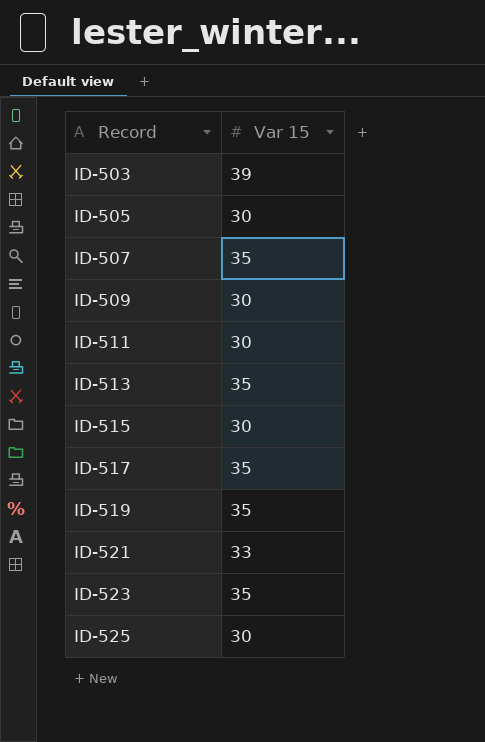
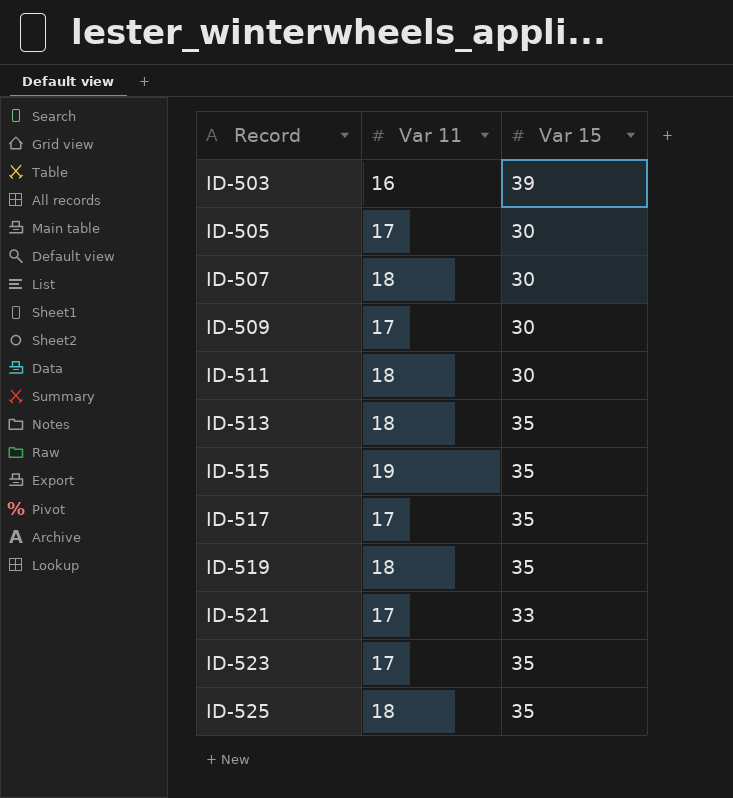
column Var 11 | position: none -> 2
ID-507 | Var 15: 35 -> 30
ID-515 | Var 15: 30 -> 35
ID-525 | Var 15: 30 -> 35

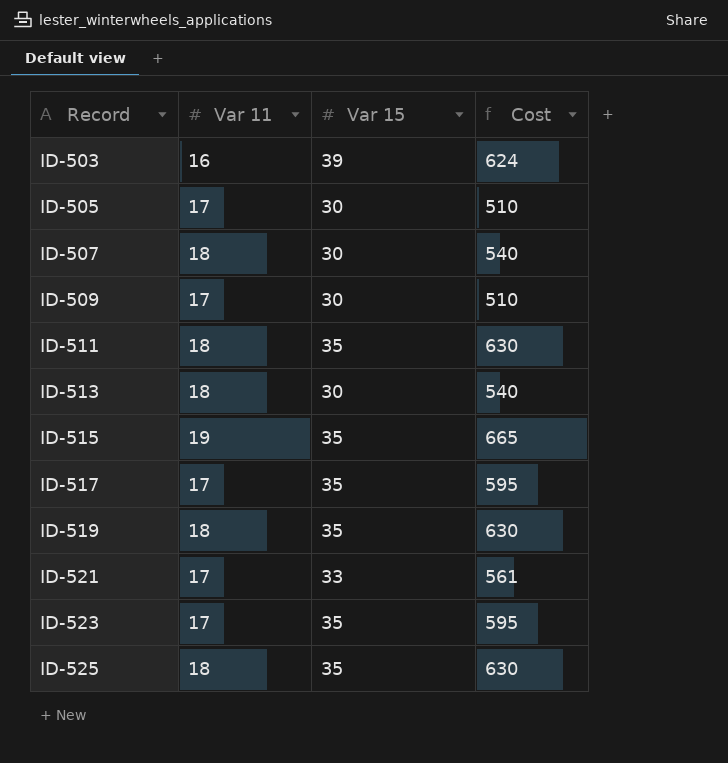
column Cost | formula: none -> [Var 11] * [Var 15]
ID-511 | Var 15: 30 -> 35
ID-513 | Var 15: 35 -> 30

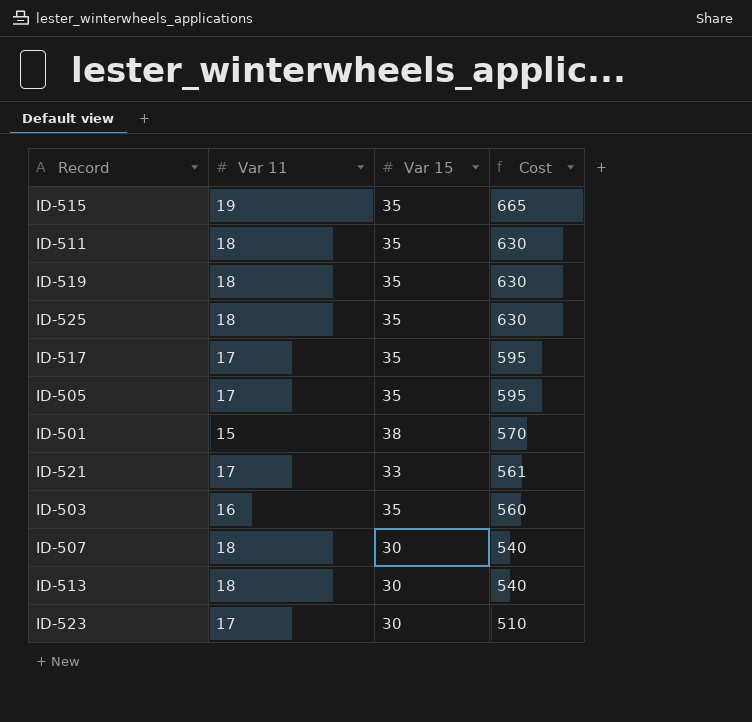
row order: Record ascending -> Cost descending
row ID-509: 17 | 30 | 510 -> none
ID-505 | Var 15: 30 -> 35
ID-505 | Cost: 510 -> 595
row ID-501: none -> 15 | 38 | 570
ID-503 | Var 15: 39 -> 35
ID-503 | Cost: 624 -> 560
ID-523 | Var 15: 35 -> 30
ID-523 | Cost: 595 -> 510

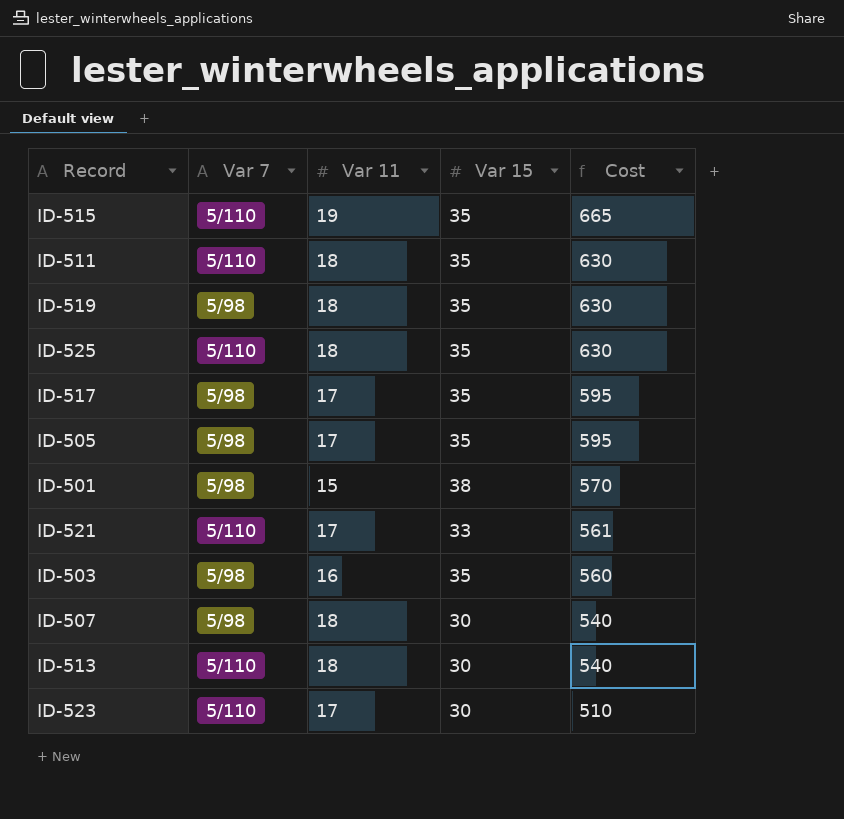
column Var 7 | position: none -> 2

